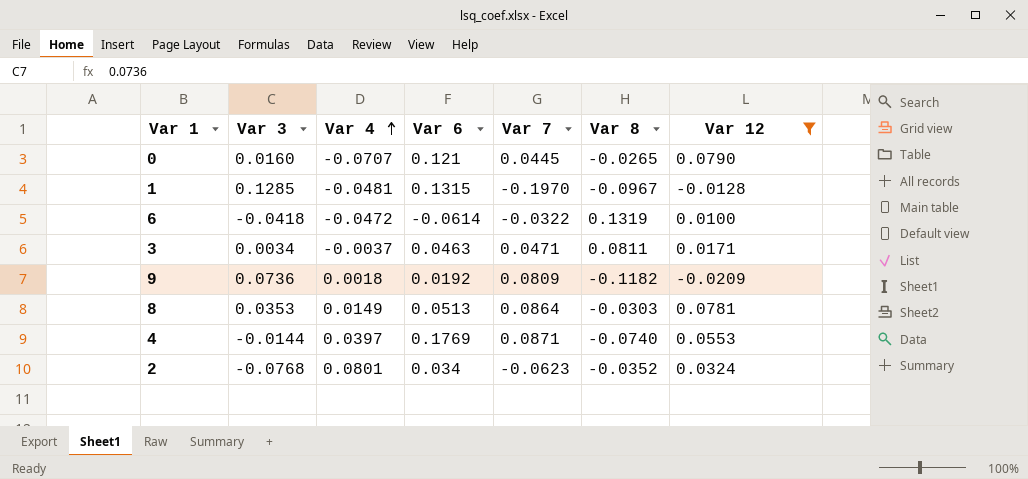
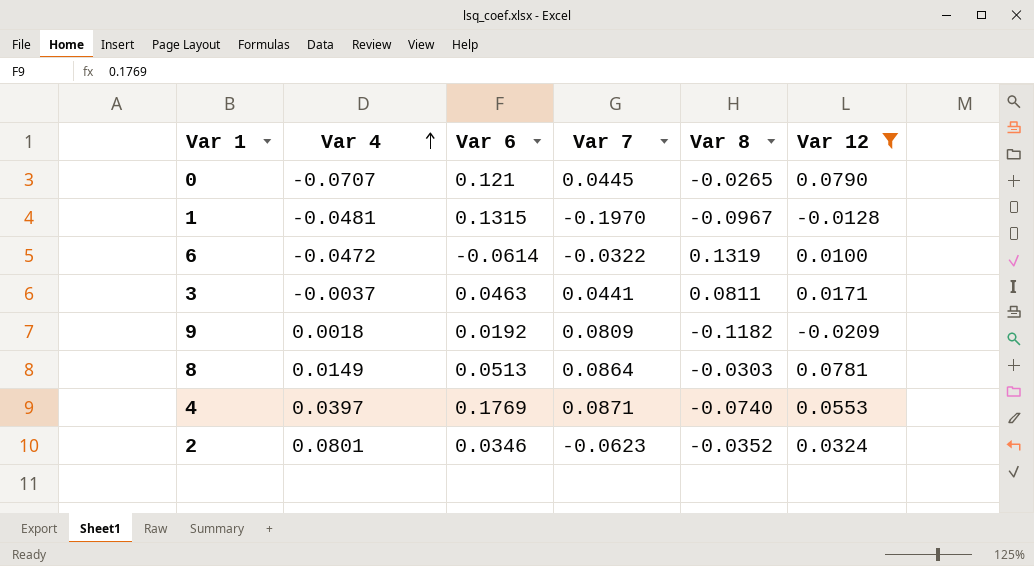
column Var 3 | position: 2 -> none
3 | Var 7: 0.0471 -> 0.0441
2 | Var 6: 0.034 -> 0.0346

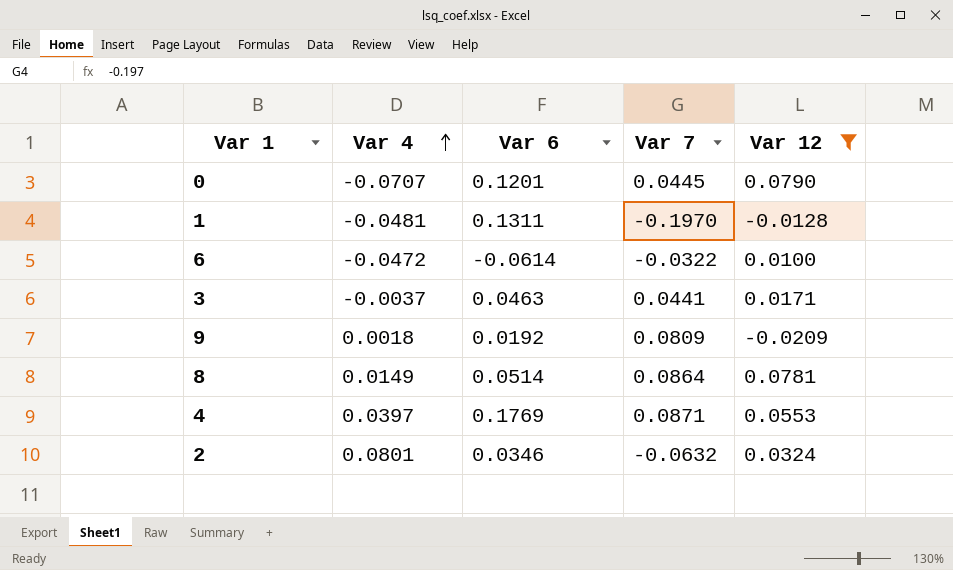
column Var 8 | position: 5 -> none
0 | Var 6: 0.121 -> 0.1201
1 | Var 6: 0.1315 -> 0.1311
8 | Var 6: 0.0513 -> 0.0514
2 | Var 7: -0.0623 -> -0.0632

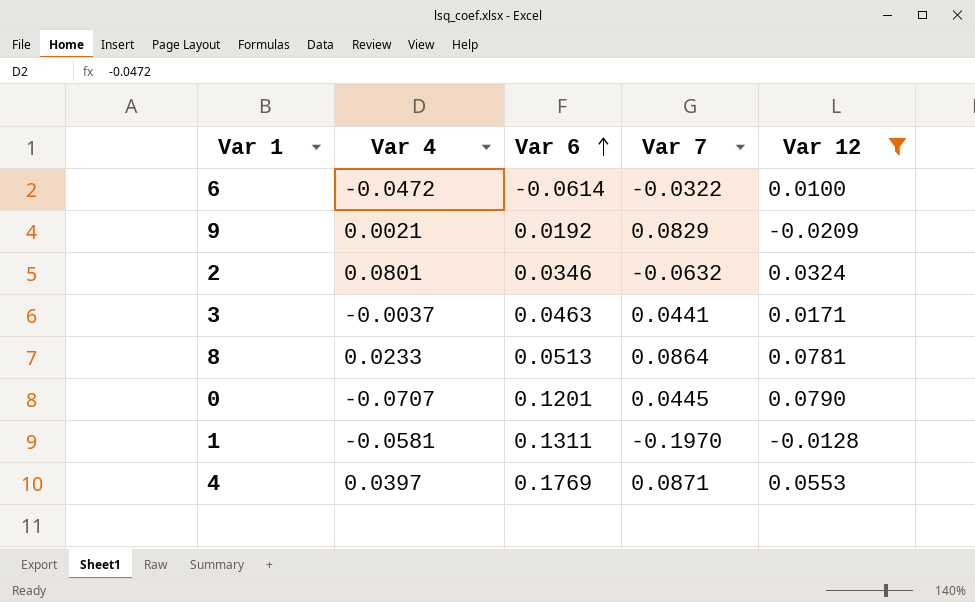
row order: Var 4 ascending -> Var 6 ascending
9 | Var 4: 0.0018 -> 0.0021
9 | Var 7: 0.0809 -> 0.0829
8 | Var 4: 0.0149 -> 0.0233
8 | Var 6: 0.0514 -> 0.0513
1 | Var 4: -0.0481 -> -0.0581

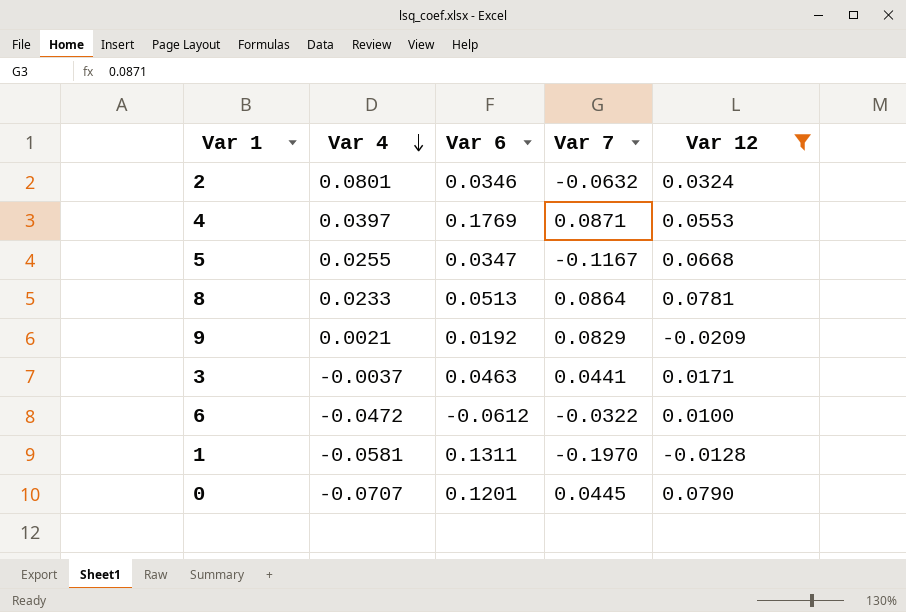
row order: Var 6 ascending -> Var 4 descending
row 5: none -> 0.0255 | 0.0347 | -0.1167 | 0.0668
6 | Var 6: -0.0614 -> -0.0612

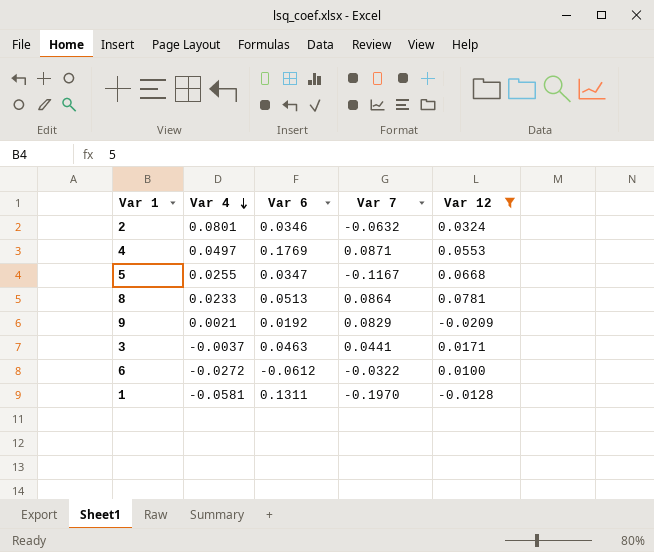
row 0: -0.0707 | 0.1201 | 0.0445 | 0.0790 -> none
4 | Var 4: 0.0397 -> 0.0497
6 | Var 4: -0.0472 -> -0.0272

